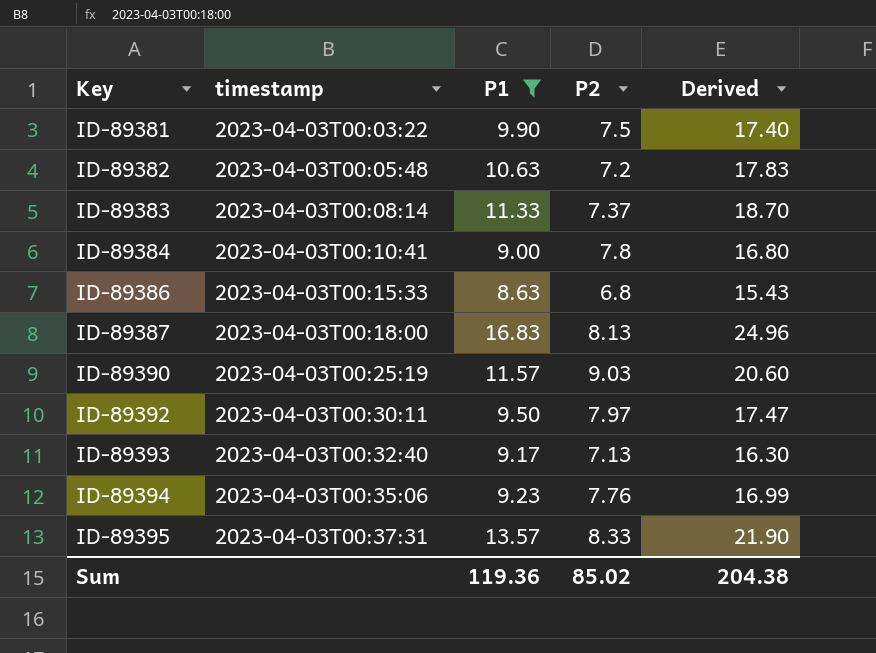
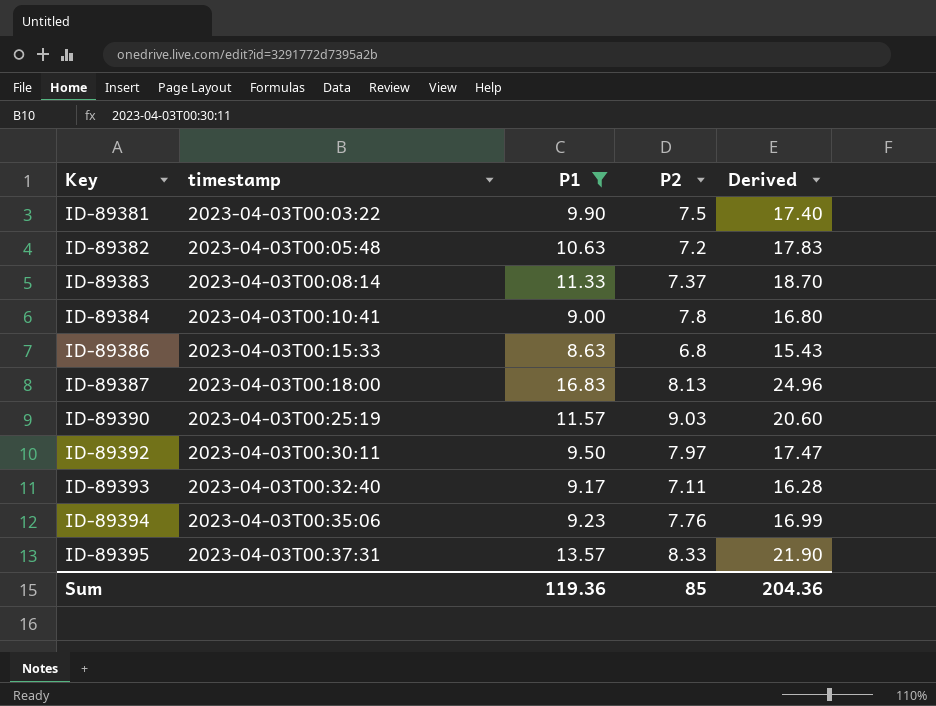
ID-89393 | P2: 7.13 -> 7.11
ID-89393 | Derived: 16.30 -> 16.28
Sum | P2: 85.02 -> 85
Sum | Derived: 204.38 -> 204.36

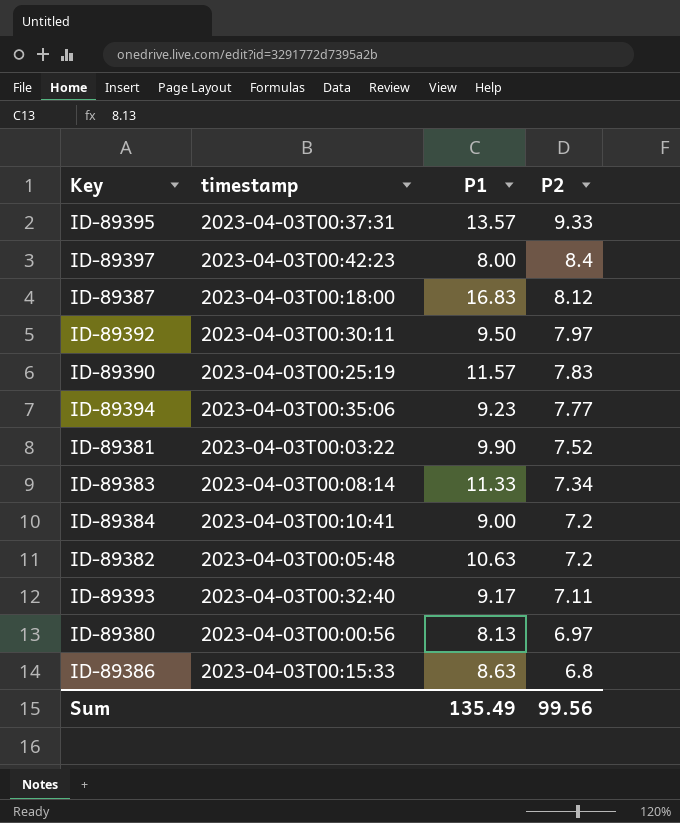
filter: P1 >= 8.63 -> none
row order: Key ascending -> P2 descending
column Derived | formula: [P1] + [P2] -> none
ID-89395 | P2: 8.33 -> 9.33
ID-89387 | P2: 8.13 -> 8.12
ID-89390 | P2: 9.03 -> 7.83
ID-89394 | P2: 7.76 -> 7.77
ID-89381 | P2: 7.5 -> 7.52
ID-89383 | P2: 7.37 -> 7.34
ID-89384 | P2: 7.8 -> 7.2
Sum | P1: 119.36 -> 135.49
Sum | P2: 85 -> 99.56

